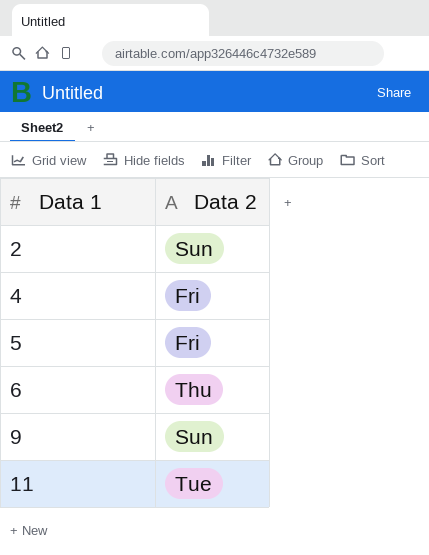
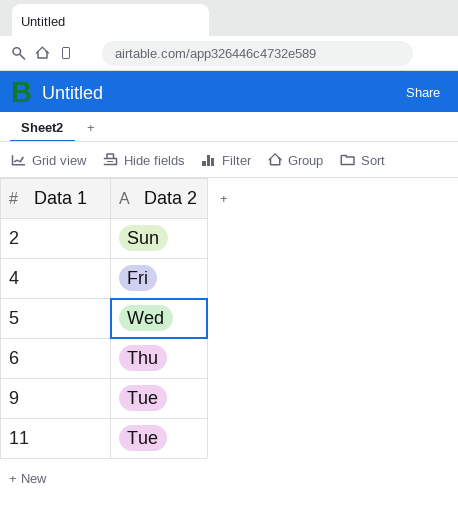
5 | Data 2: Fri -> Wed
9 | Data 2: Sun -> Tue

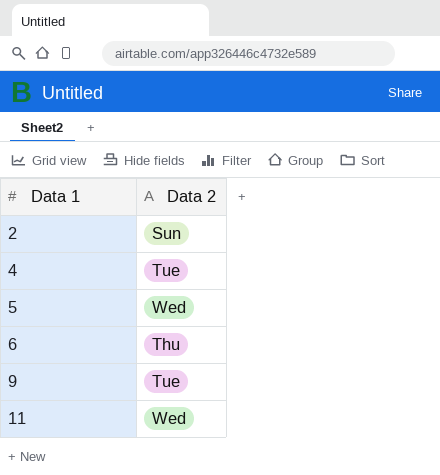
4 | Data 2: Fri -> Tue
11 | Data 2: Tue -> Wed

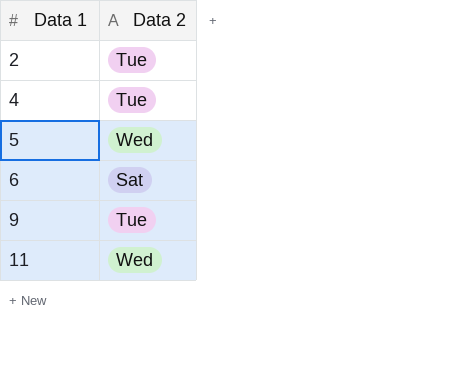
2 | Data 2: Sun -> Tue
6 | Data 2: Thu -> Sat

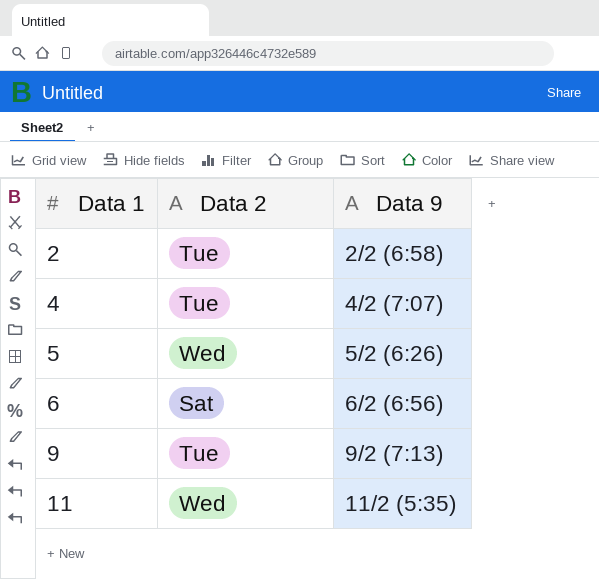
column Data 9 | position: none -> 3

